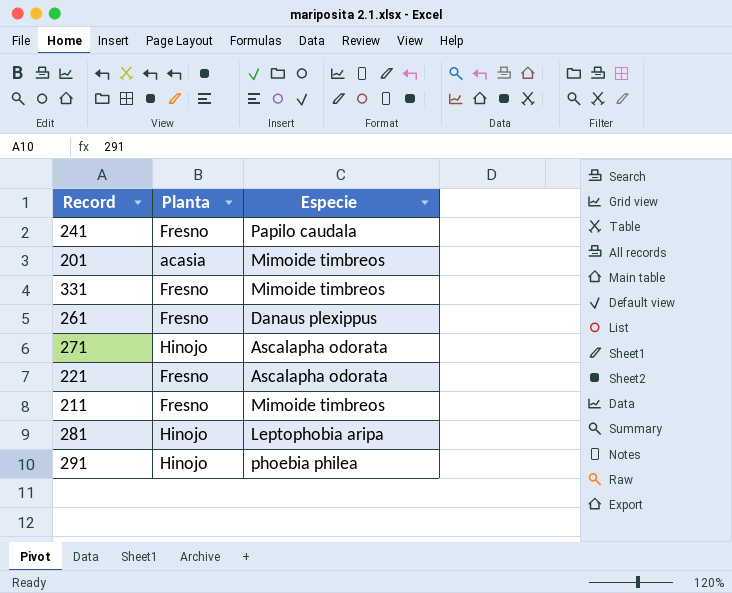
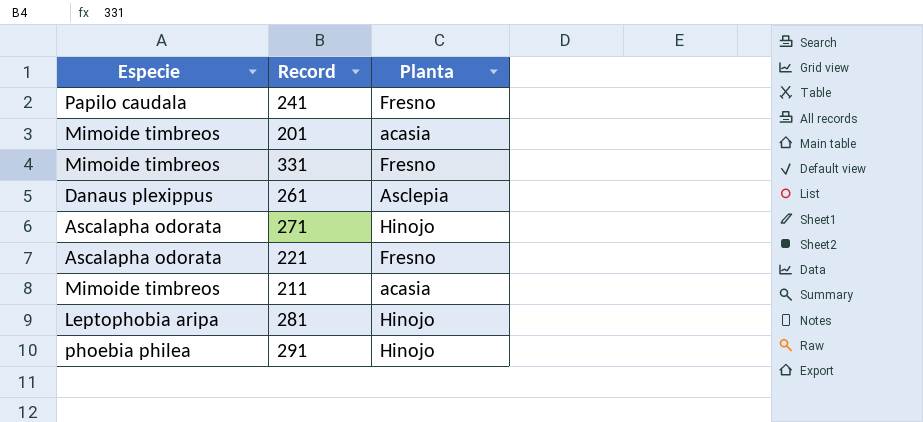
column Especie | position: 3 -> 1
261 | Planta: Fresno -> Asclepia
211 | Planta: Fresno -> acasia

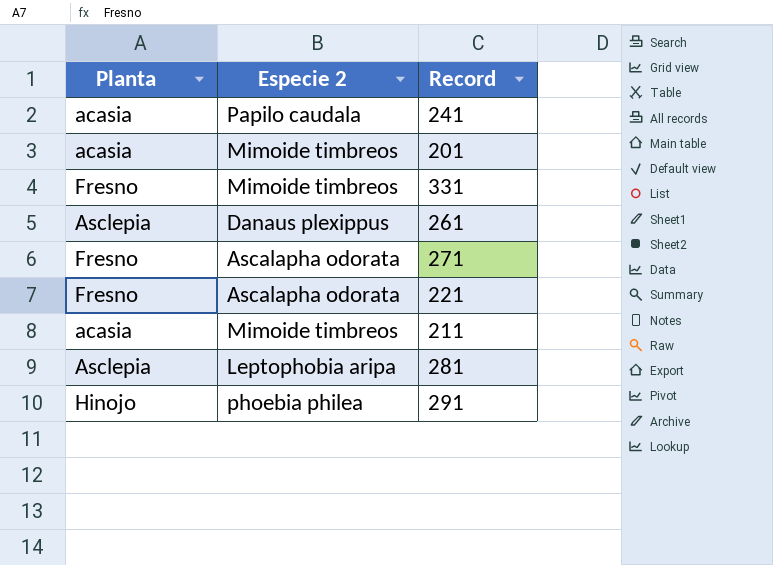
column Planta | position: 3 -> 1
column name: Especie -> Especie 2
241 | Planta: Fresno -> acasia
271 | Planta: Hinojo -> Fresno
281 | Planta: Hinojo -> Asclepia

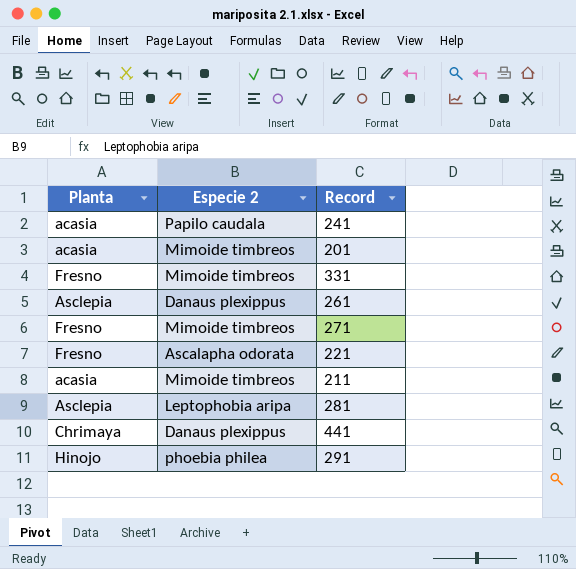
271 | Especie 2: Ascalapha odorata -> Mimoide timbreos
row 441: none -> Chrimaya | Danaus plexippus

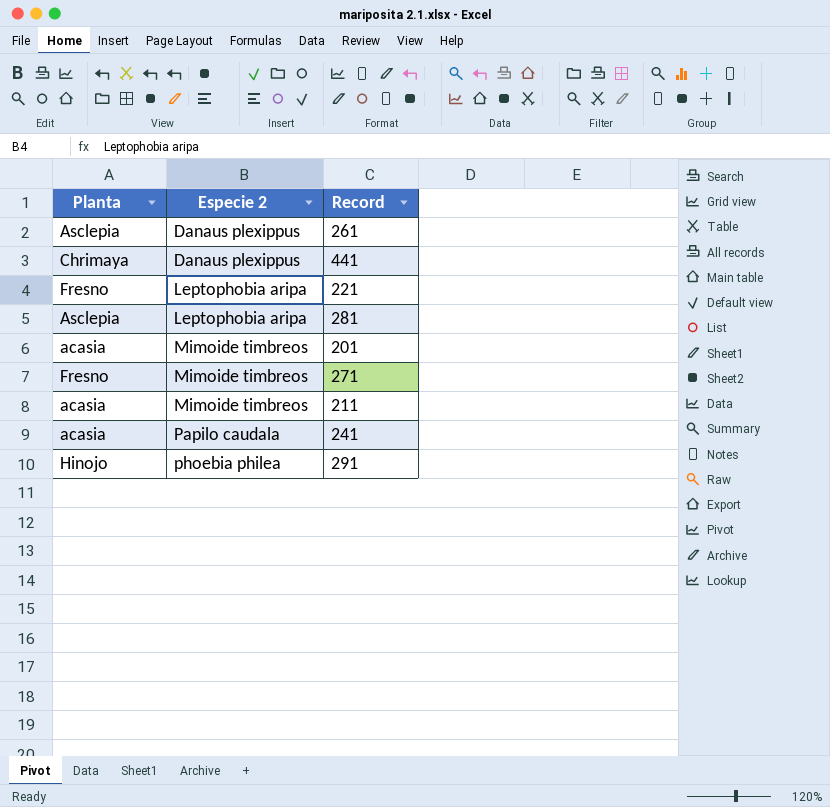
row order: none -> Especie 2 ascending
row 331: Fresno | Mimoide timbreos -> none
221 | Especie 2: Ascalapha odorata -> Leptophobia aripa

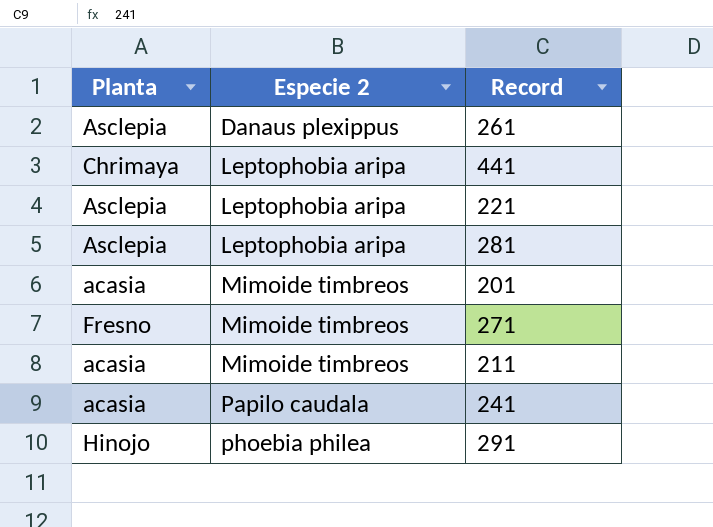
441 | Especie 2: Danaus plexippus -> Leptophobia aripa
221 | Planta: Fresno -> Asclepia

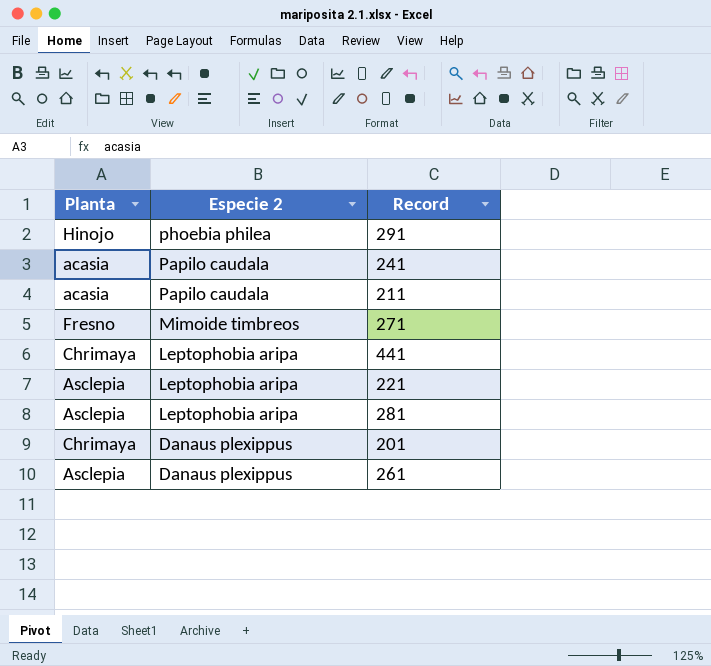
row order: Especie 2 ascending -> Especie 2 descending
211 | Especie 2: Mimoide timbreos -> Papilo caudala
201 | Planta: acasia -> Chrimaya
201 | Especie 2: Mimoide timbreos -> Danaus plexippus

